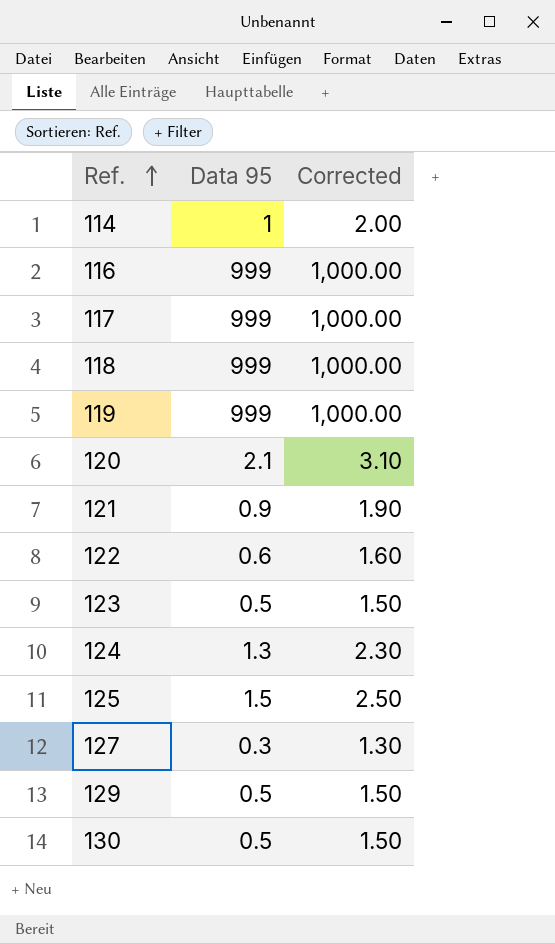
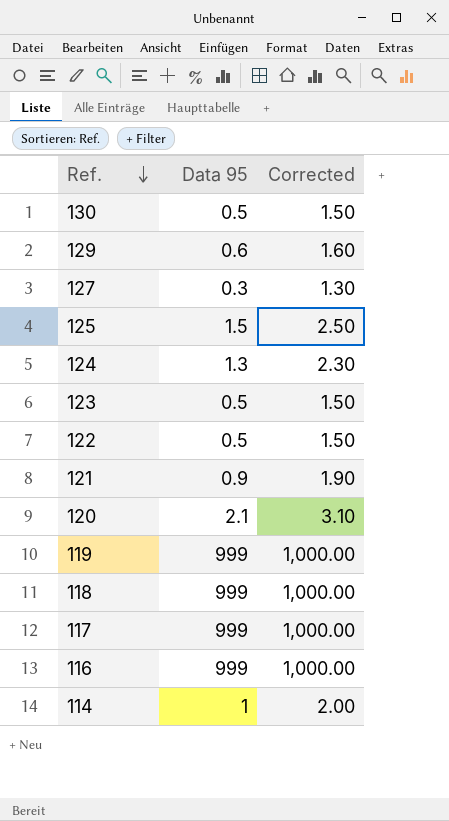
row order: Ref. ascending -> Ref. descending
129 | Data 95: 0.5 -> 0.6
129 | Corrected: 1.50 -> 1.60
122 | Data 95: 0.6 -> 0.5
122 | Corrected: 1.60 -> 1.50

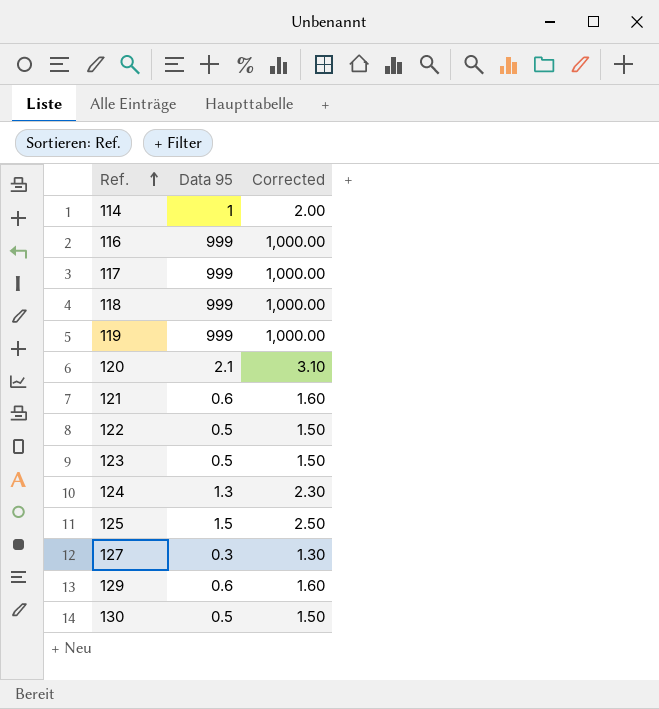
row order: Ref. descending -> Ref. ascending
121 | Data 95: 0.9 -> 0.6
121 | Corrected: 1.90 -> 1.60

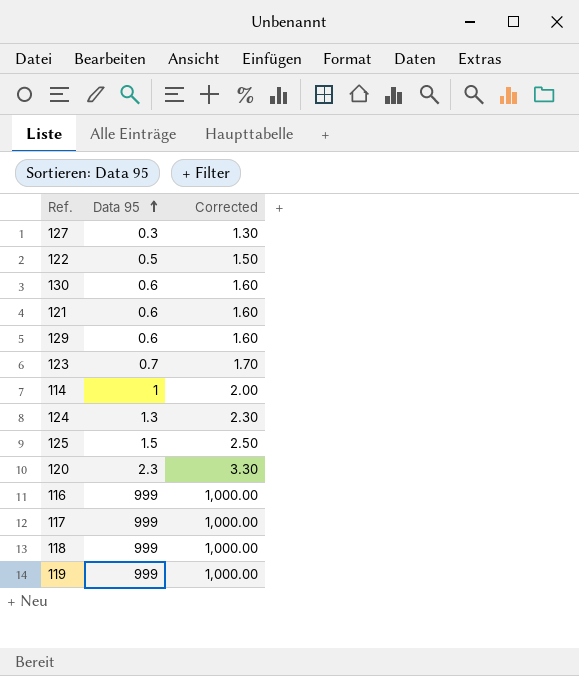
row order: Ref. ascending -> Data 95 ascending
130 | Data 95: 0.5 -> 0.6
130 | Corrected: 1.50 -> 1.60
123 | Data 95: 0.5 -> 0.7
123 | Corrected: 1.50 -> 1.70
120 | Data 95: 2.1 -> 2.3
120 | Corrected: 3.10 -> 3.30

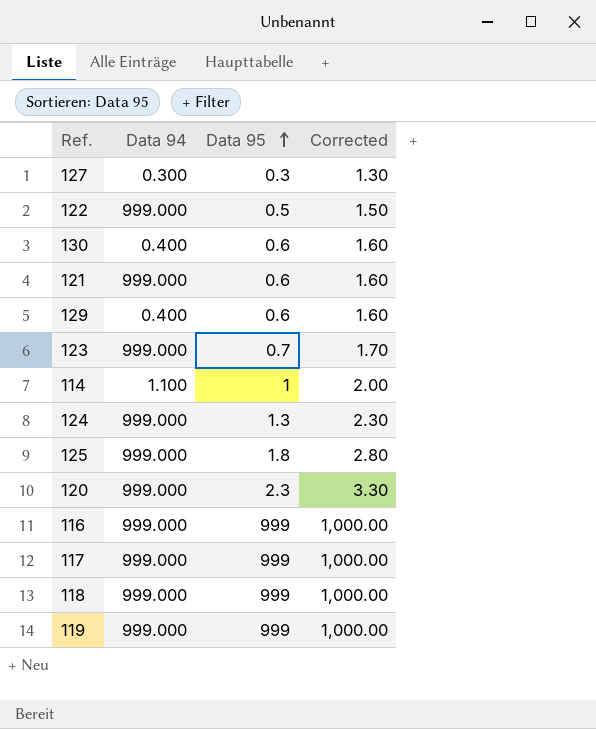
column Data 94 | position: none -> 2
125 | Data 95: 1.5 -> 1.8
125 | Corrected: 2.50 -> 2.80

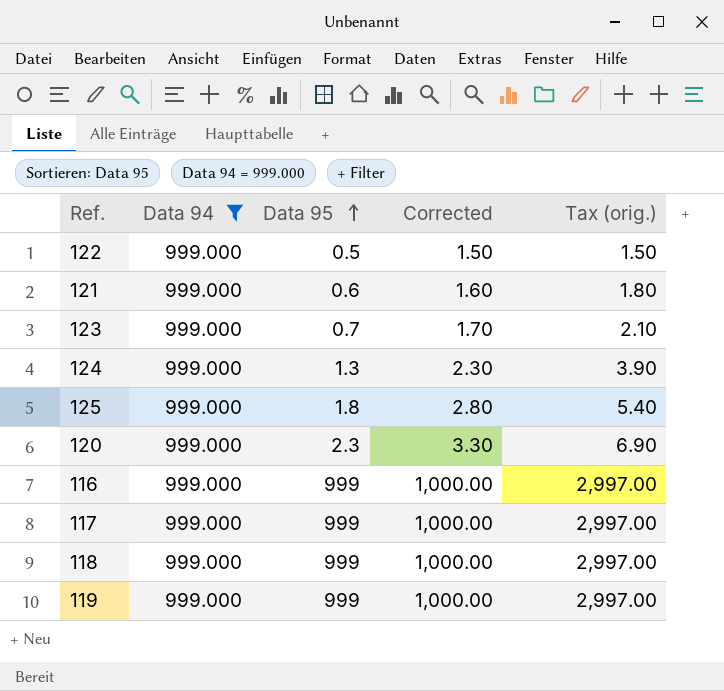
filter: none -> Data 94 = 999.000
column Tax (orig.) | formula: none -> [Data 95] * 3

